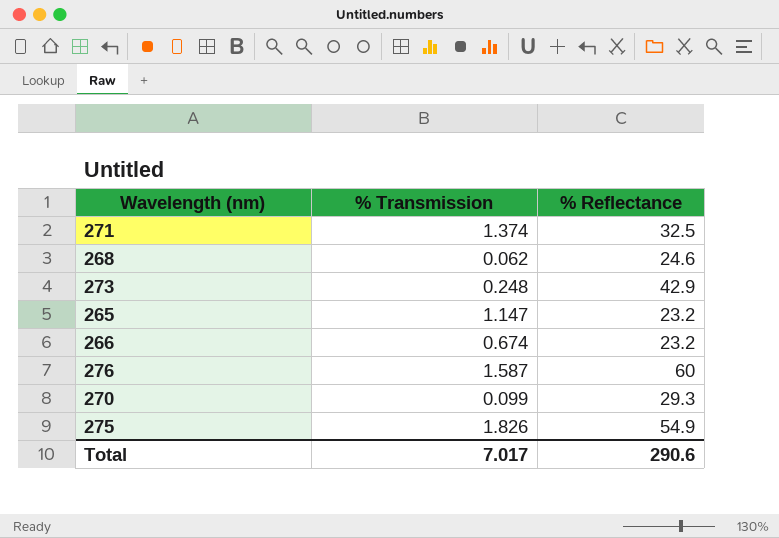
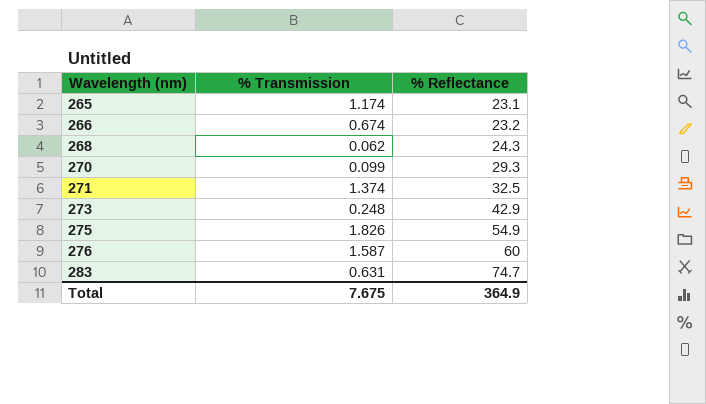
row order: none -> Wavelength (nm) ascending
265 | % Transmission: 1.147 -> 1.174
265 | % Reflectance: 23.2 -> 23.1
268 | % Reflectance: 24.6 -> 24.3
row 283: none -> 0.631 | 74.7
Total | % Transmission: 7.017 -> 7.675
Total | % Reflectance: 290.6 -> 364.9

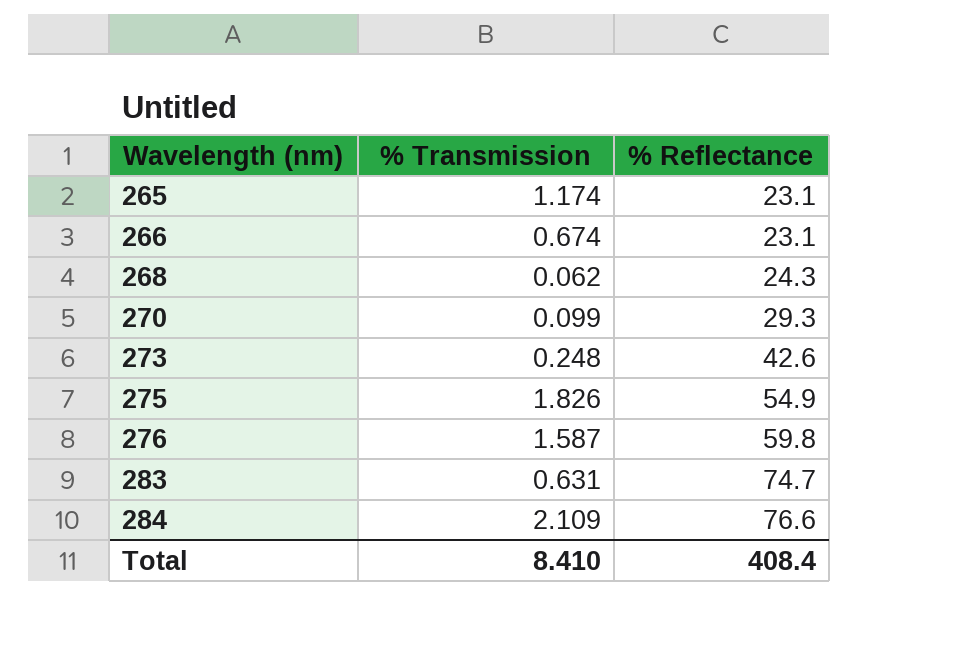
row 271: 1.374 | 32.5 -> none
266 | % Reflectance: 23.2 -> 23.1
273 | % Reflectance: 42.9 -> 42.6
276 | % Reflectance: 60 -> 59.8
row 284: none -> 2.109 | 76.6
Total | % Transmission: 7.675 -> 8.410
Total | % Reflectance: 364.9 -> 408.4

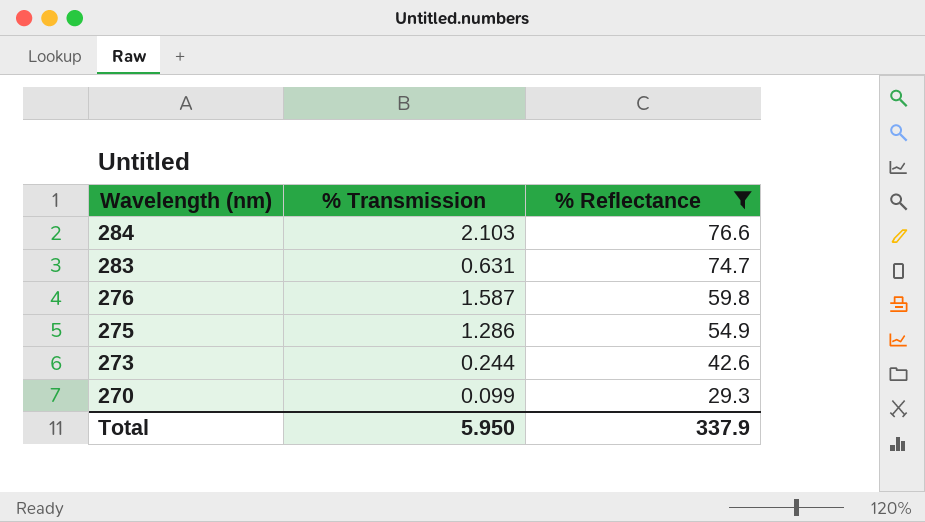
filter: none -> % Reflectance >= 29.3
row order: Wavelength (nm) ascending -> Wavelength (nm) descending
284 | % Transmission: 2.109 -> 2.103
275 | % Transmission: 1.826 -> 1.286
273 | % Transmission: 0.248 -> 0.244
Total | % Transmission: 8.410 -> 5.950
Total | % Reflectance: 408.4 -> 337.9

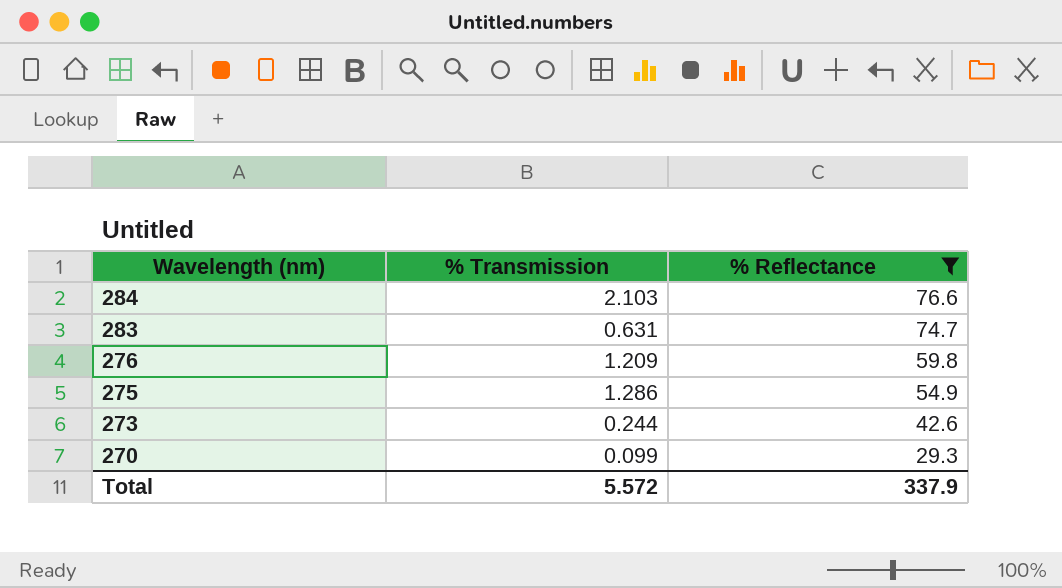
276 | % Transmission: 1.587 -> 1.209
Total | % Transmission: 5.950 -> 5.572

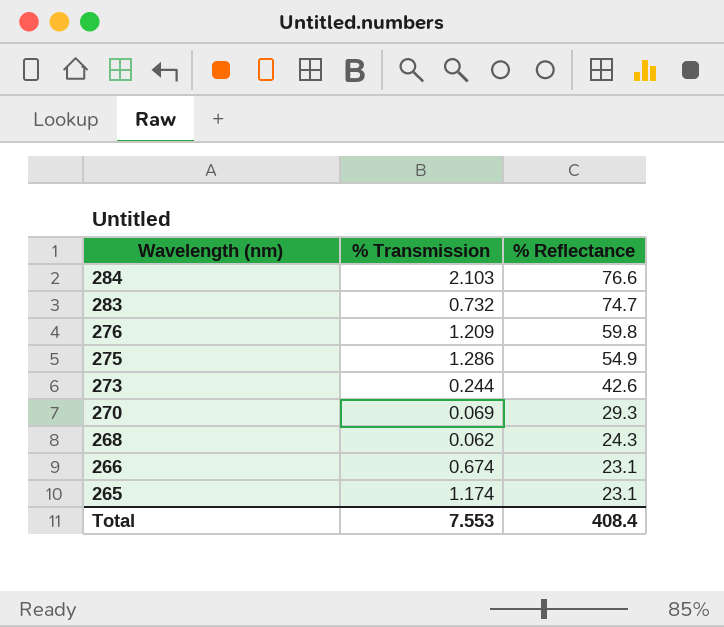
filter: % Reflectance >= 29.3 -> none
283 | % Transmission: 0.631 -> 0.732
270 | % Transmission: 0.099 -> 0.069
Total | % Transmission: 5.572 -> 7.553
Total | % Reflectance: 337.9 -> 408.4

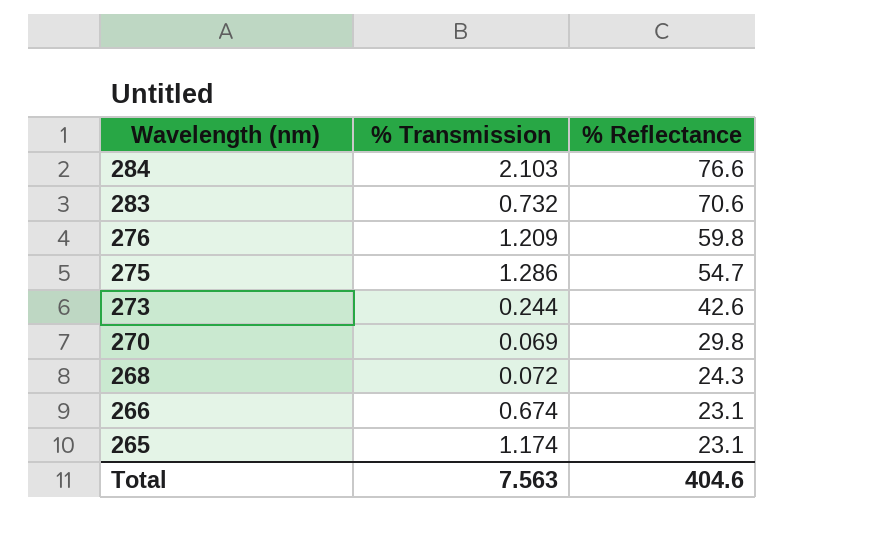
283 | % Reflectance: 74.7 -> 70.6
275 | % Reflectance: 54.9 -> 54.7
270 | % Reflectance: 29.3 -> 29.8
268 | % Transmission: 0.062 -> 0.072
Total | % Transmission: 7.553 -> 7.563
Total | % Reflectance: 408.4 -> 404.6

